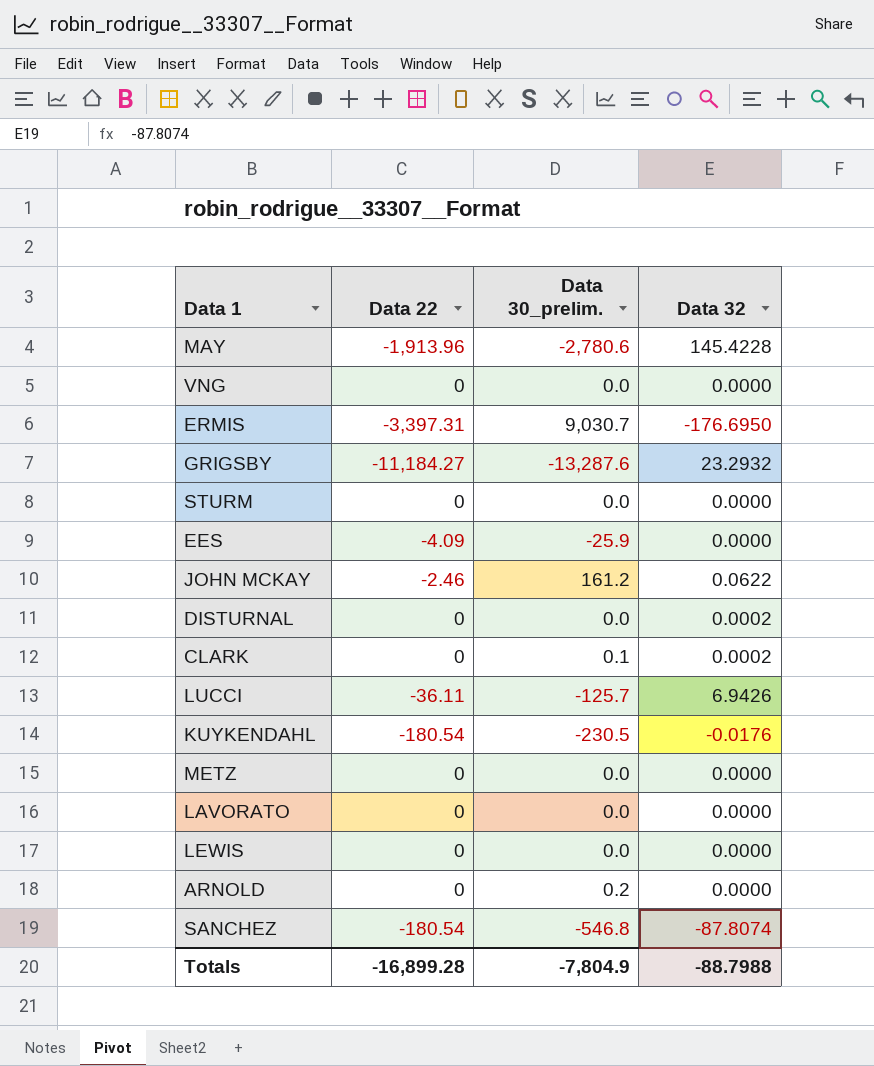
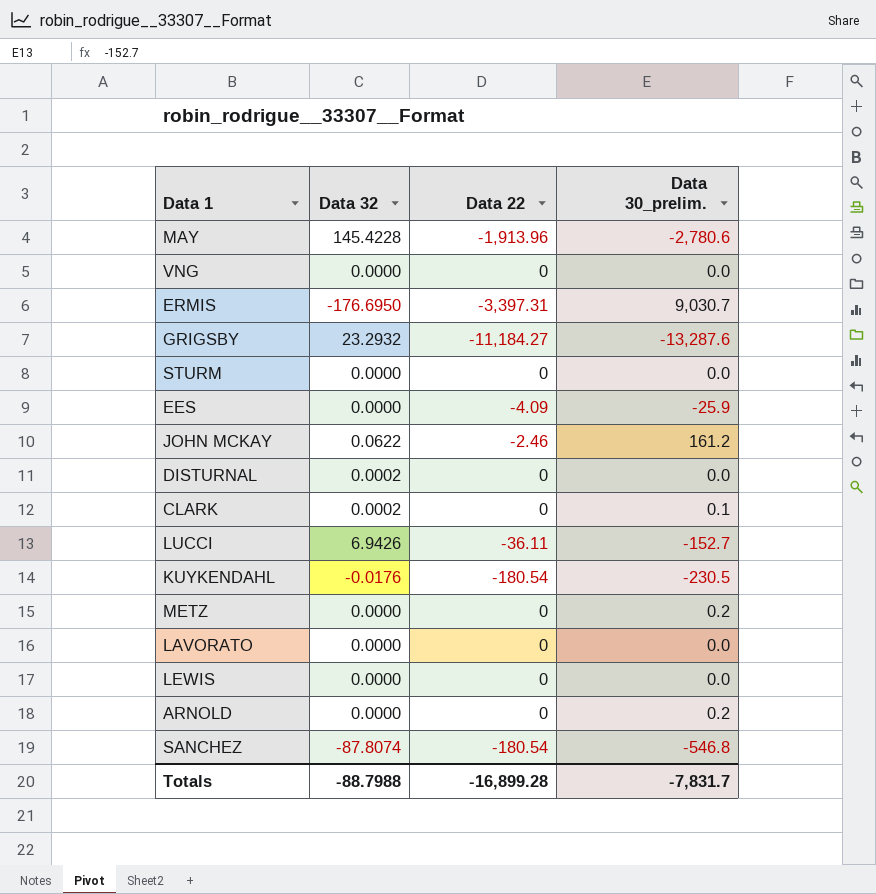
column Data 32 | position: 4 -> 2
LUCCI | Data 30_prelim.: -125.7 -> -152.7
METZ | Data 30_prelim.: 0.0 -> 0.2
Totals | Data 30_prelim.: -7,804.9 -> -7,831.7

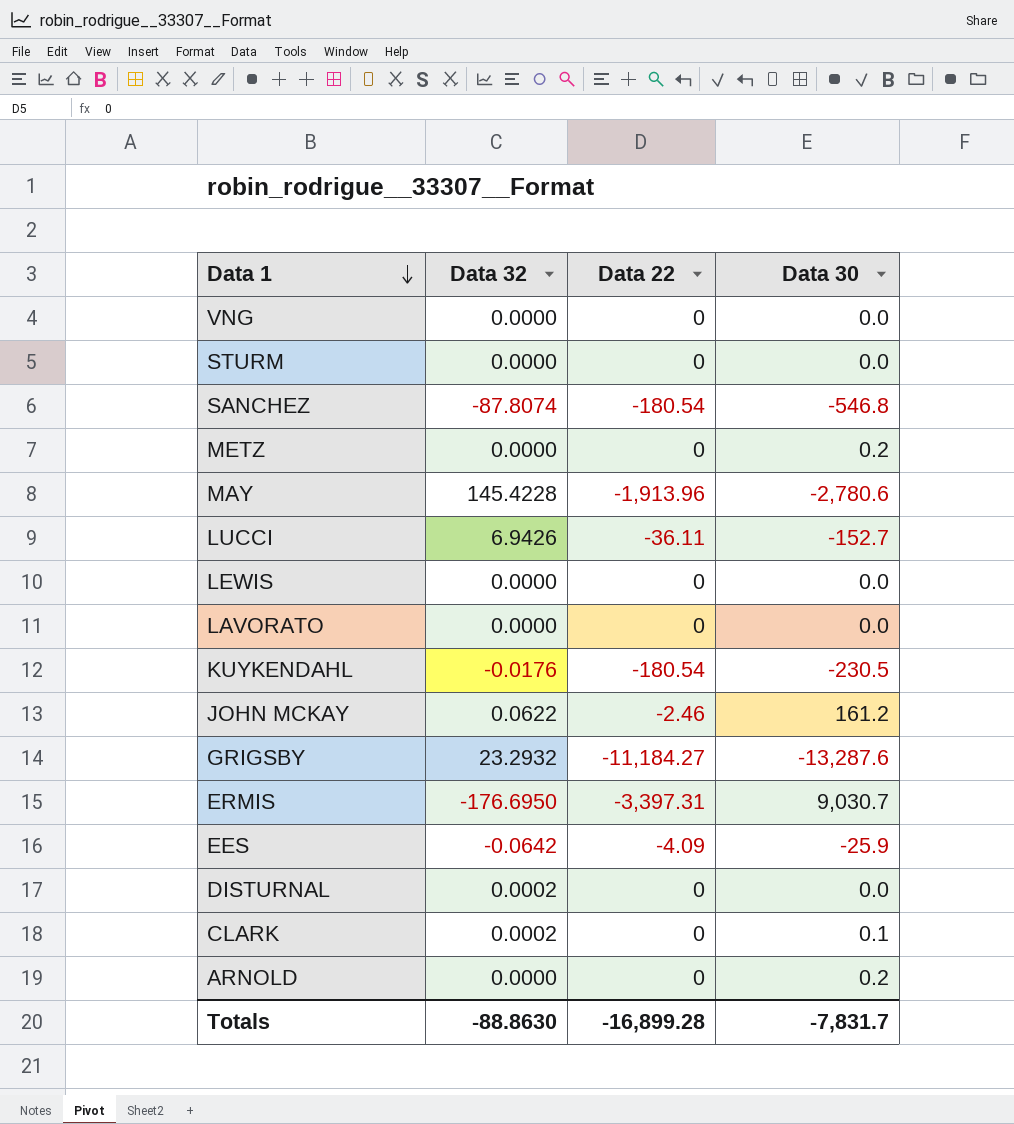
row order: none -> Data 1 descending
column name: Data 30_prelim. -> Data 30
EES | Data 32: 0.0000 -> -0.0642
Totals | Data 32: -88.7988 -> -88.8630

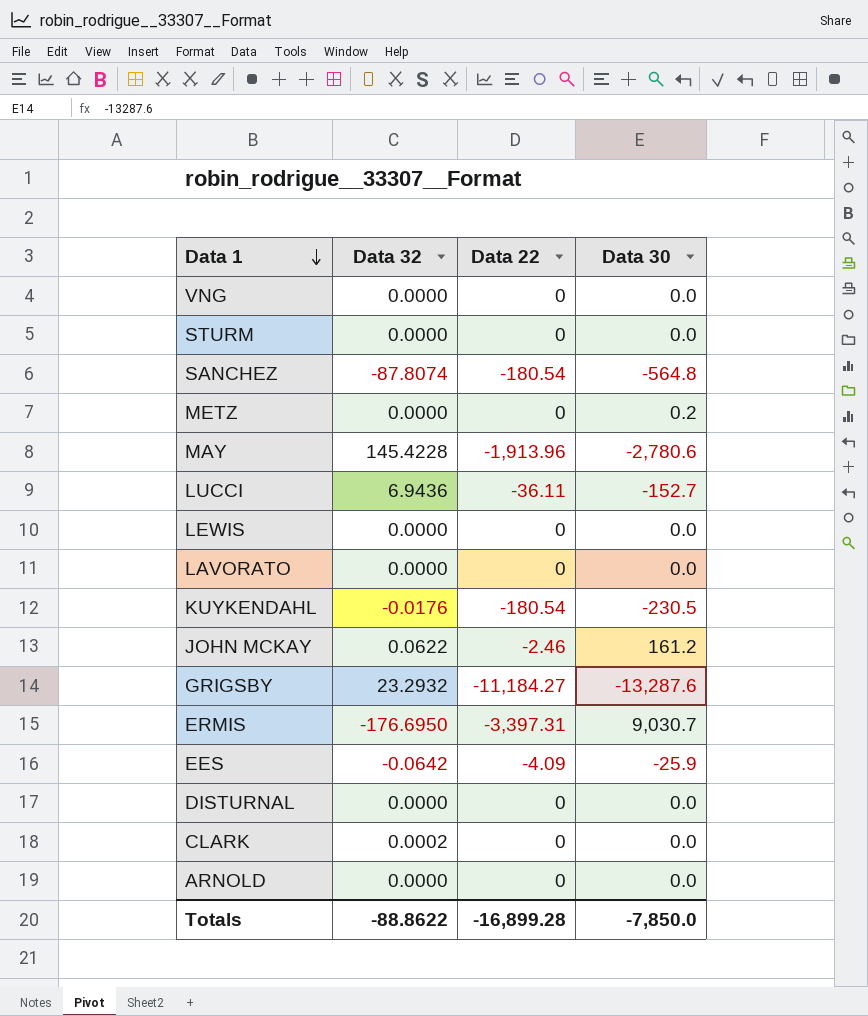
SANCHEZ | Data 30: -546.8 -> -564.8
LUCCI | Data 32: 6.9426 -> 6.9436
DISTURNAL | Data 32: 0.0002 -> 0.0000
CLARK | Data 30: 0.1 -> 0.0
ARNOLD | Data 30: 0.2 -> 0.0
Totals | Data 32: -88.8630 -> -88.8622
Totals | Data 30: -7,831.7 -> -7,850.0

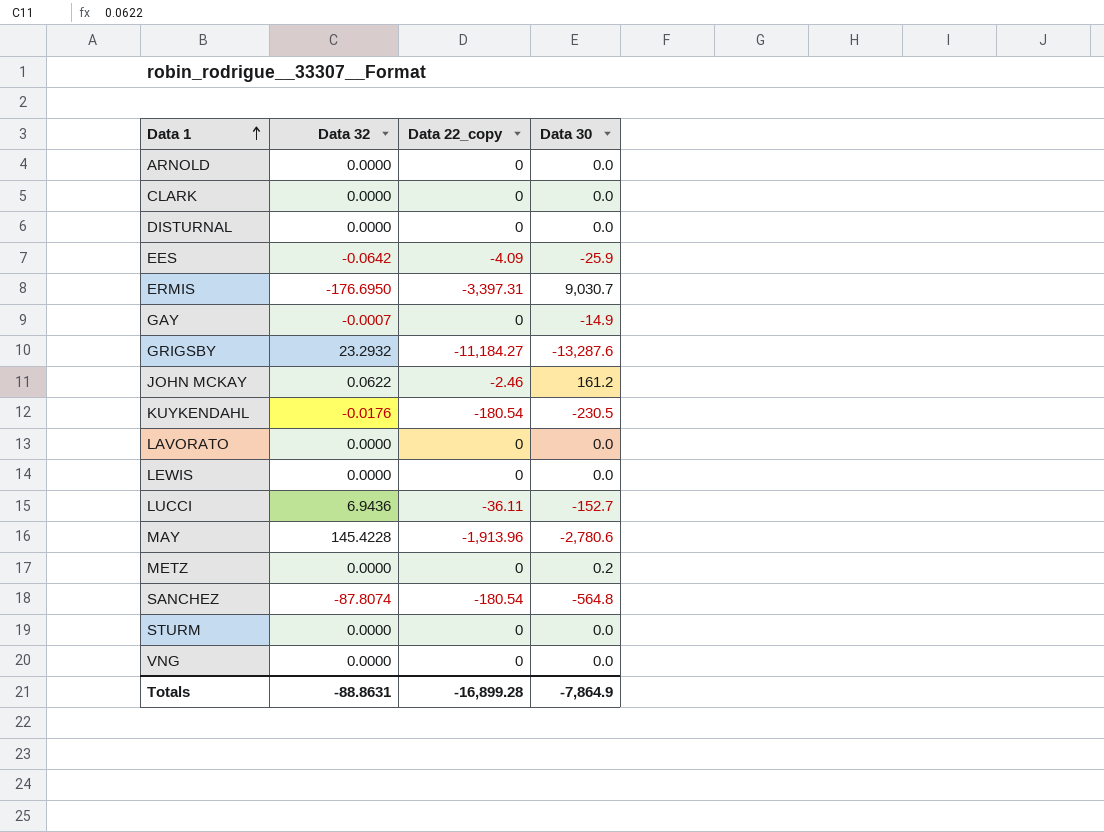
row order: Data 1 descending -> Data 1 ascending
column name: Data 22 -> Data 22_copy
CLARK | Data 32: 0.0002 -> 0.0000
row GAY: none -> -0.0007 | 0 | -14.9
Totals | Data 32: -88.8622 -> -88.8631
Totals | Data 30: -7,850.0 -> -7,864.9

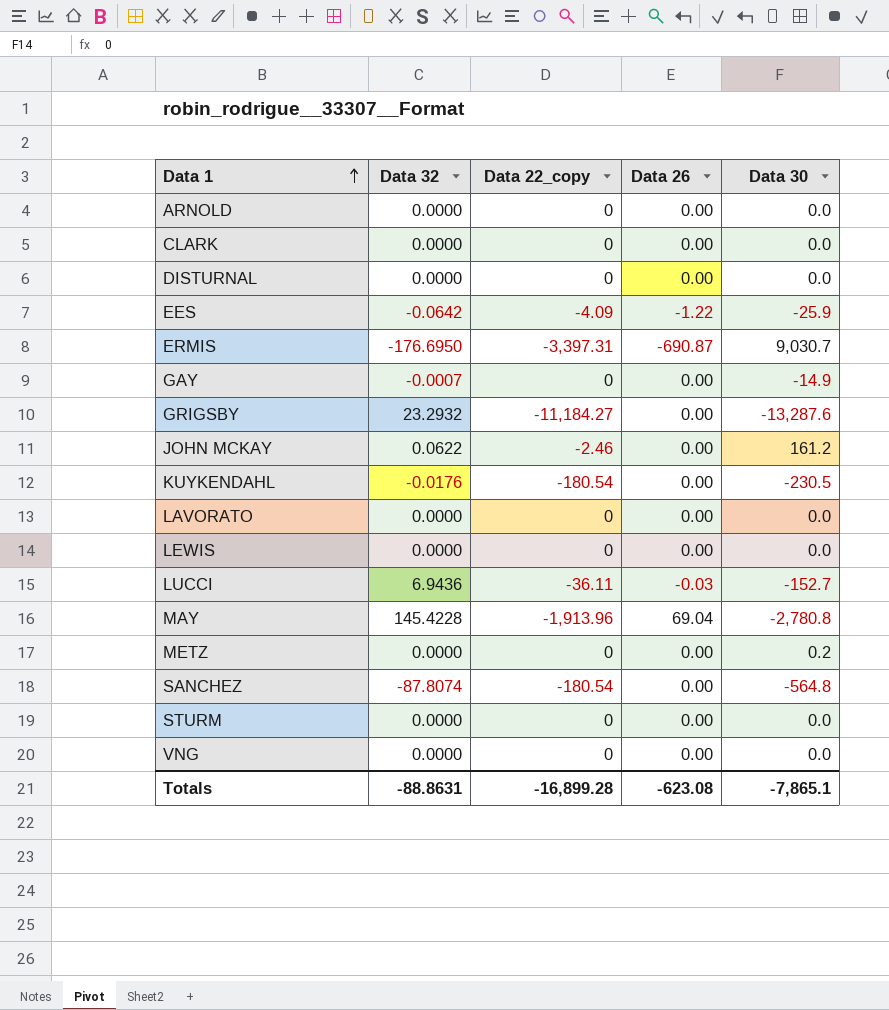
column Data 26 | position: none -> 4
MAY | Data 30: -2,780.6 -> -2,780.8
Totals | Data 30: -7,864.9 -> -7,865.1

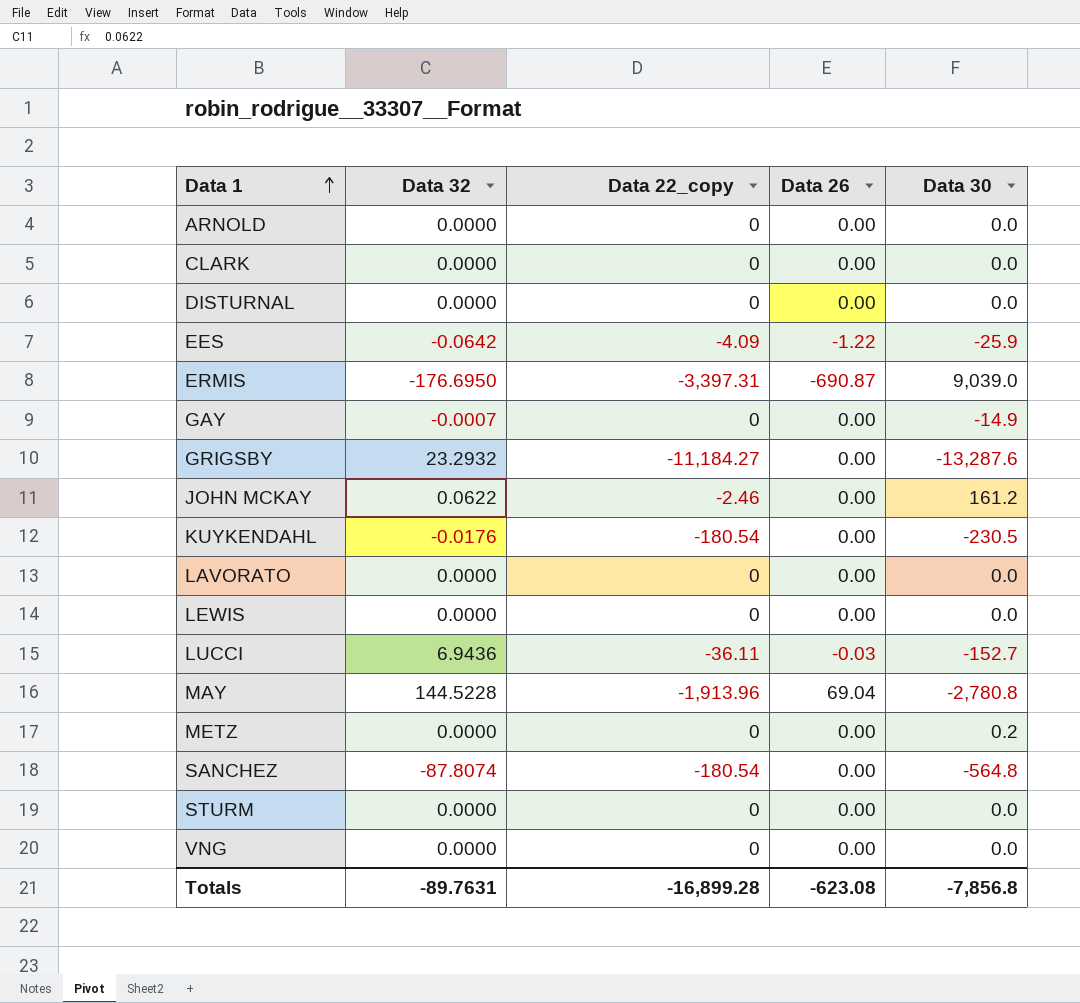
ERMIS | Data 30: 9,030.7 -> 9,039.0
MAY | Data 32: 145.4228 -> 144.5228
Totals | Data 32: -88.8631 -> -89.7631
Totals | Data 30: -7,865.1 -> -7,856.8

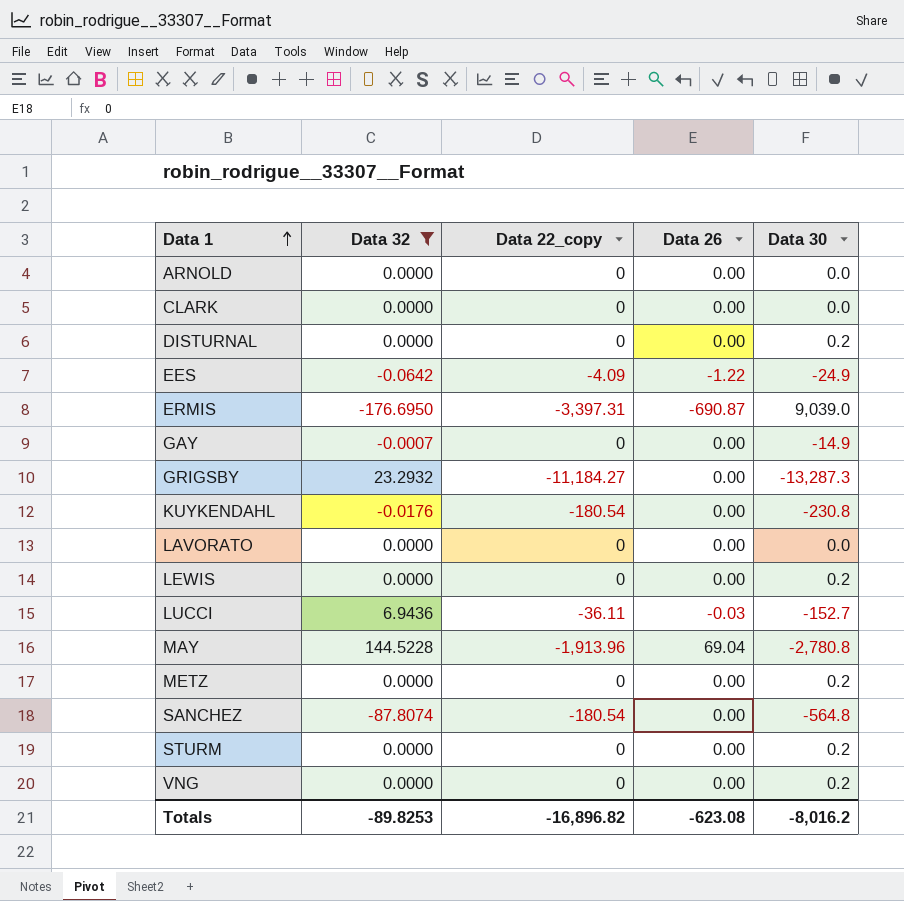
filter: none -> Data 32 != 0.0622
DISTURNAL | Data 30: 0.0 -> 0.2
EES | Data 30: -25.9 -> -24.9
GRIGSBY | Data 30: -13,287.6 -> -13,287.3
KUYKENDAHL | Data 30: -230.5 -> -230.8
LEWIS | Data 30: 0.0 -> 0.2
STURM | Data 30: 0.0 -> 0.2
VNG | Data 30: 0.0 -> 0.2
Totals | Data 32: -89.7631 -> -89.8253
Totals | Data 22_copy: -16,899.28 -> -16,896.82
Totals | Data 30: -7,856.8 -> -8,016.2

